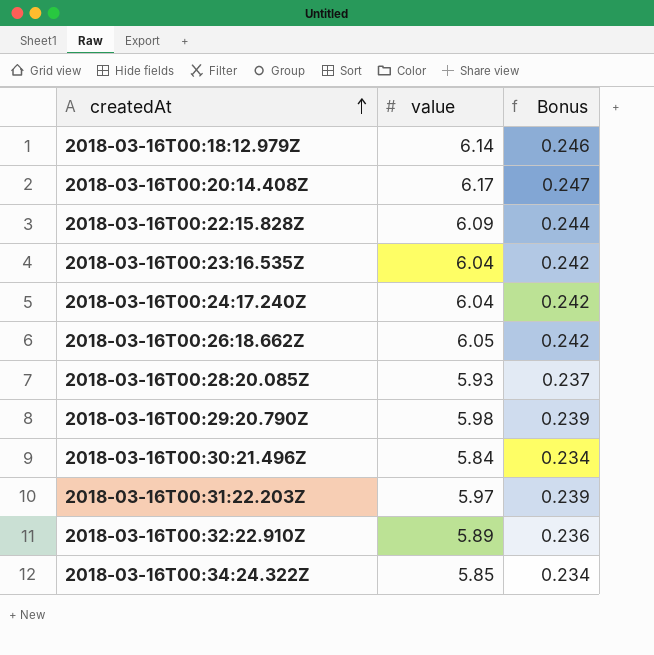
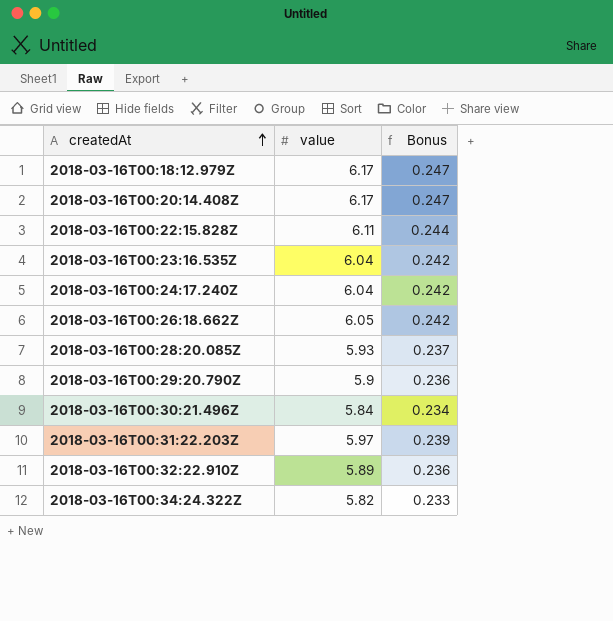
2018-03-16T00:18:12.979Z | value: 6.14 -> 6.17
2018-03-16T00:18:12.979Z | Bonus: 0.246 -> 0.247
2018-03-16T00:22:15.828Z | value: 6.09 -> 6.11
2018-03-16T00:29:20.790Z | value: 5.98 -> 5.9
2018-03-16T00:29:20.790Z | Bonus: 0.239 -> 0.236
2018-03-16T00:34:24.322Z | value: 5.85 -> 5.82
2018-03-16T00:34:24.322Z | Bonus: 0.234 -> 0.233

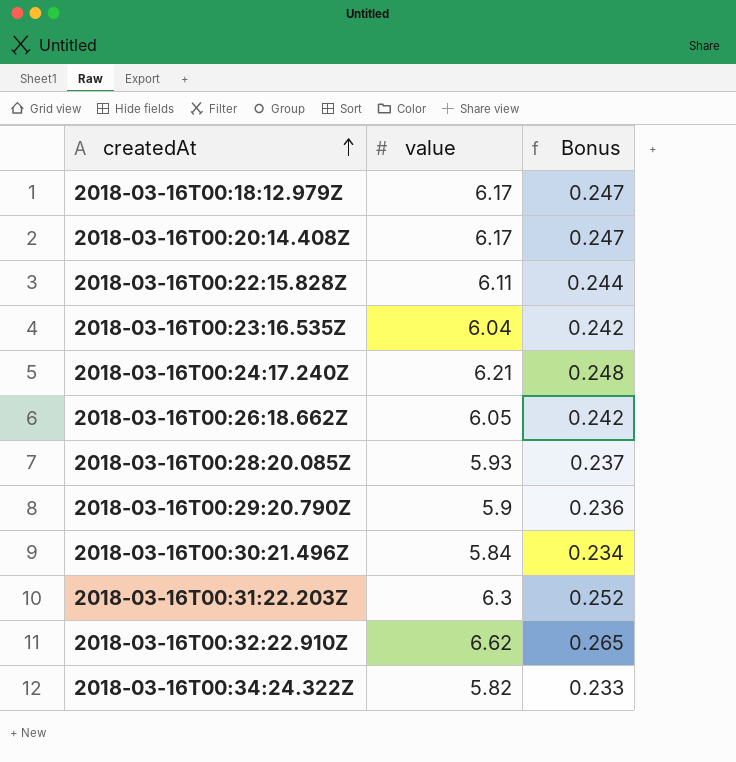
2018-03-16T00:24:17.240Z | value: 6.04 -> 6.21
2018-03-16T00:24:17.240Z | Bonus: 0.242 -> 0.248
2018-03-16T00:31:22.203Z | value: 5.97 -> 6.3
2018-03-16T00:31:22.203Z | Bonus: 0.239 -> 0.252
2018-03-16T00:32:22.910Z | value: 5.89 -> 6.62
2018-03-16T00:32:22.910Z | Bonus: 0.236 -> 0.265

